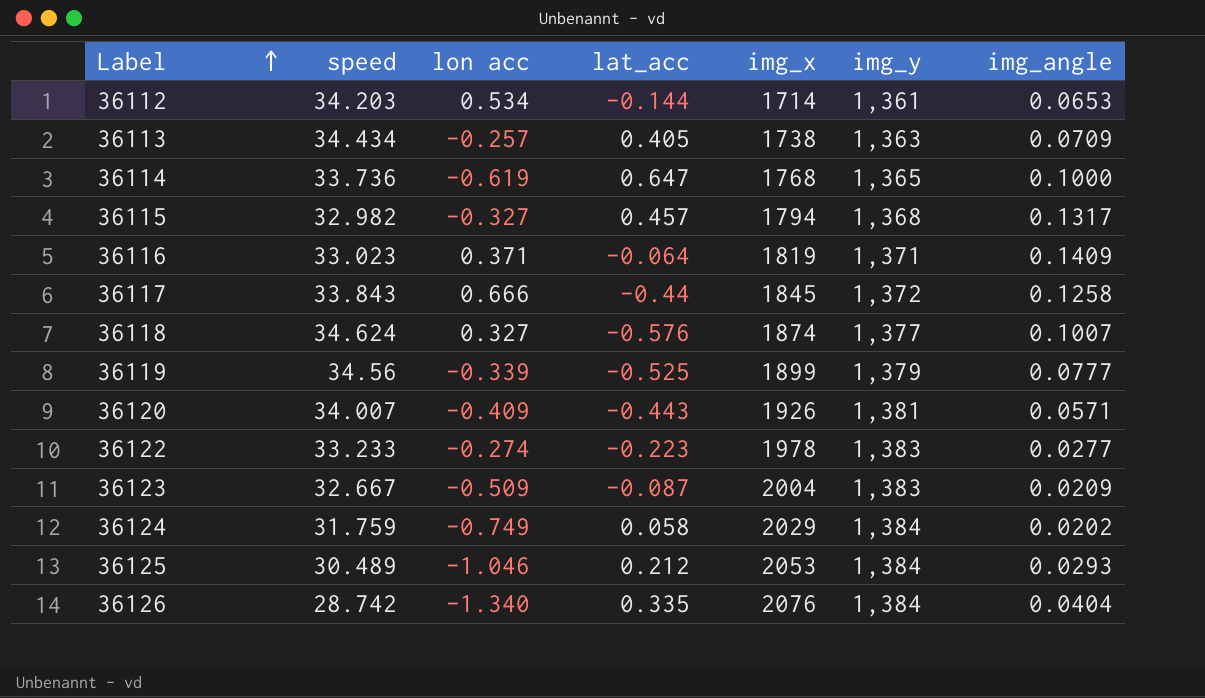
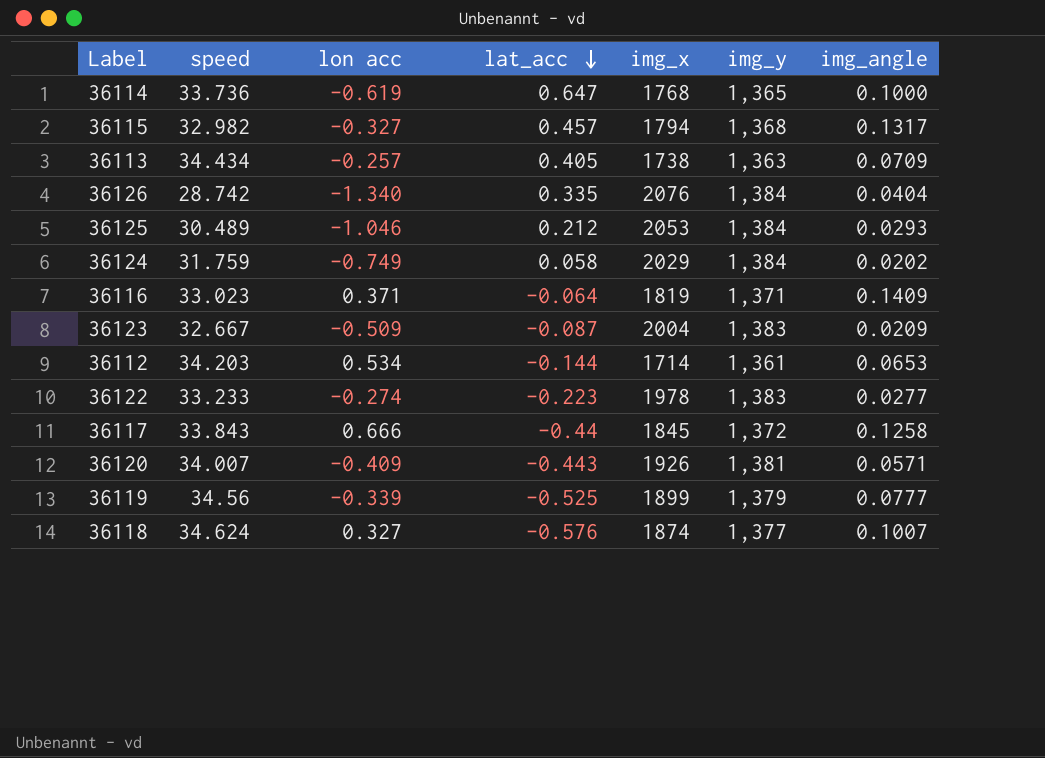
row order: Label ascending -> lat_acc descending

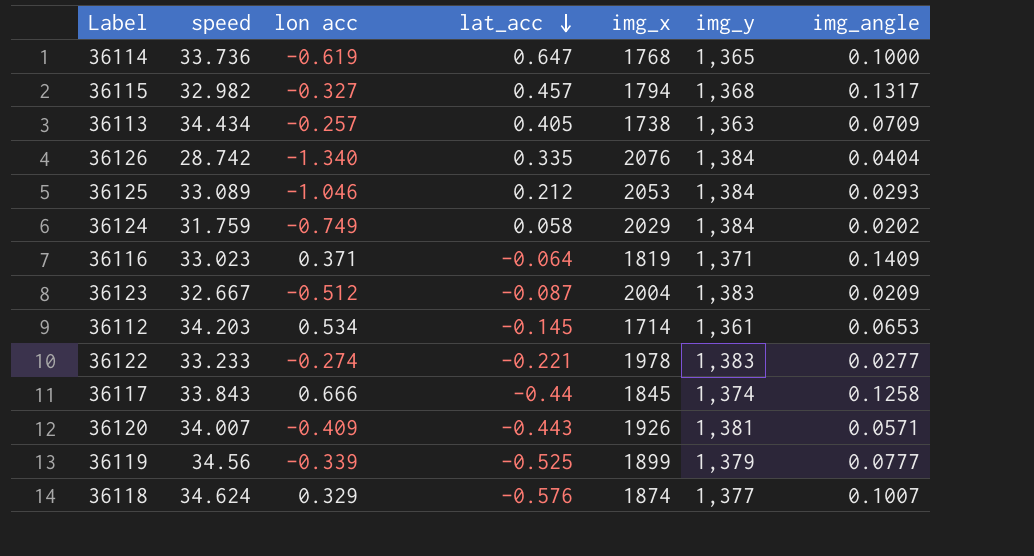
36125 | speed: 30.489 -> 33.089
36123 | lon acc: -0.509 -> -0.512
36112 | lat_acc: -0.144 -> -0.145
36122 | lat_acc: -0.223 -> -0.221
36117 | img_y: 1,372 -> 1,374
36118 | lon acc: 0.327 -> 0.329

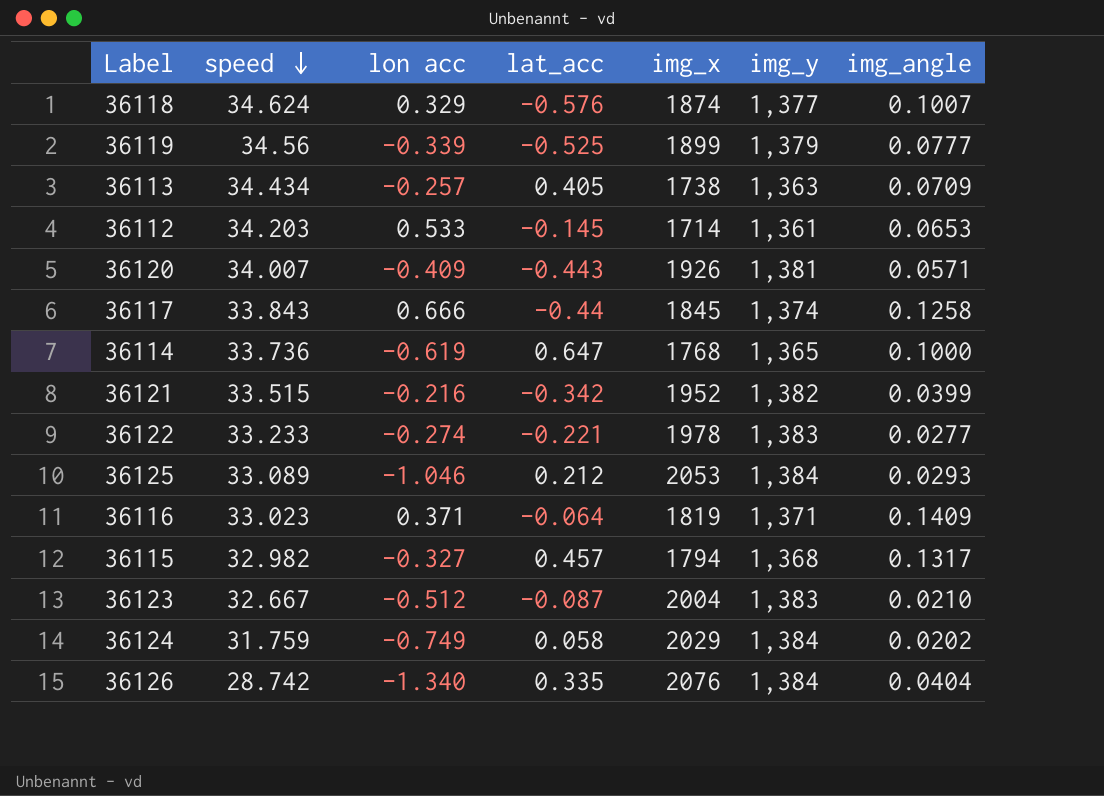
row order: lat_acc descending -> speed descending
36112 | lon acc: 0.534 -> 0.533
row 36121: none -> 33.515 | -0.216 | -0.342 | 1952 | 1,382 | 0.0399
36123 | img_angle: 0.0209 -> 0.0210

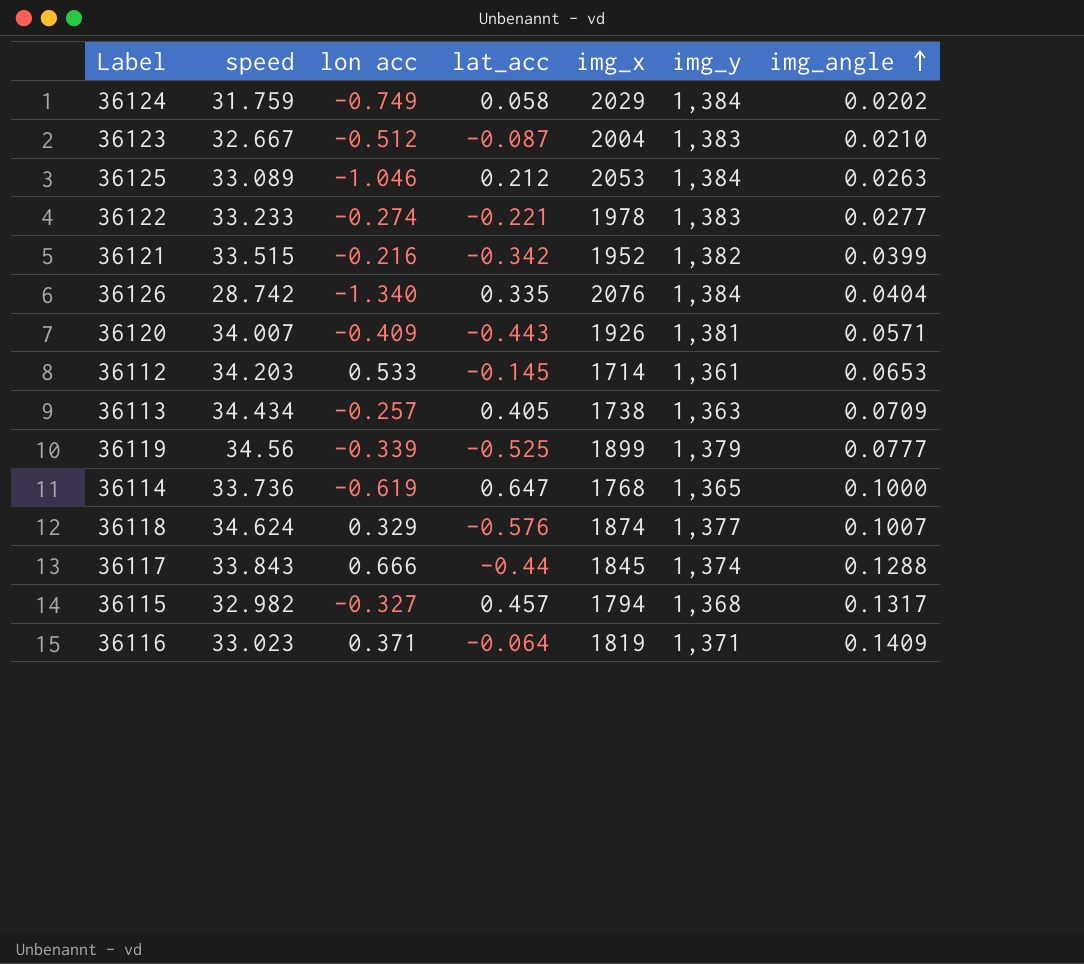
row order: speed descending -> img_angle ascending
36125 | img_angle: 0.0293 -> 0.0263
36117 | img_angle: 0.1258 -> 0.1288

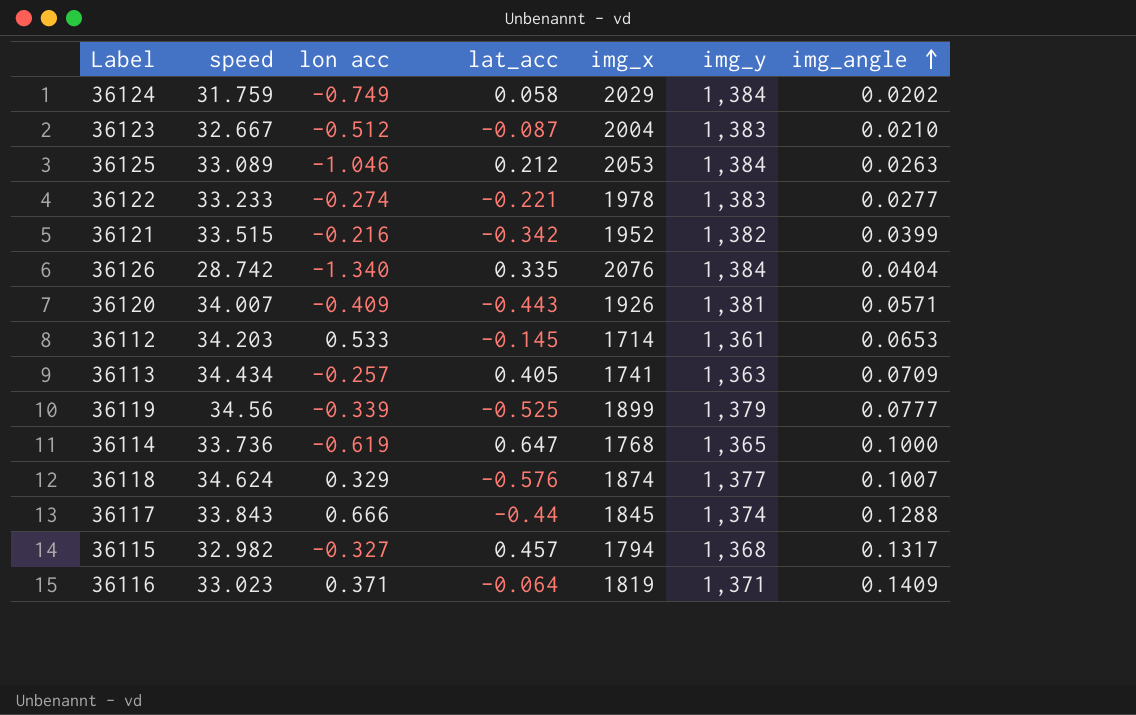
36113 | img_x: 1738 -> 1741

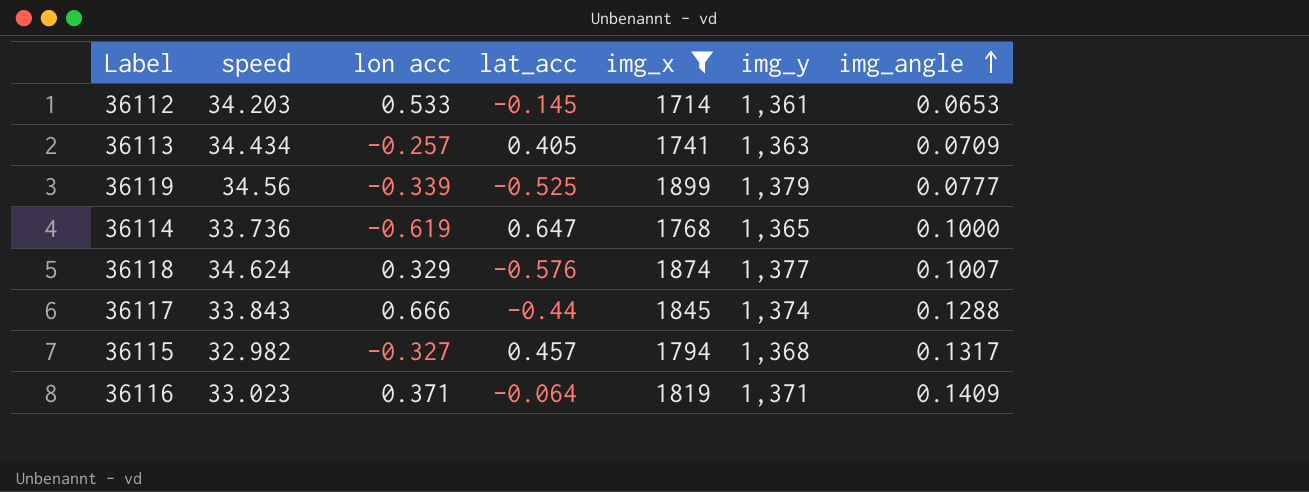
filter: none -> img_x <= 1899

